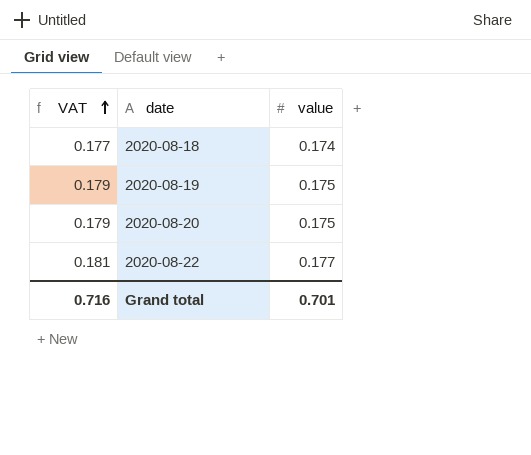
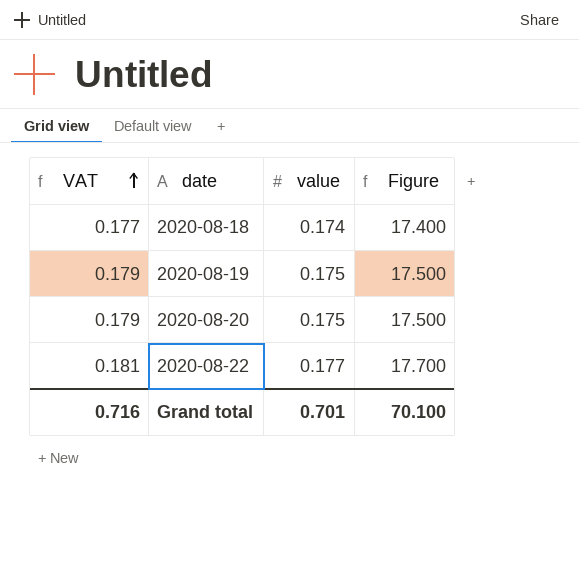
column Figure | formula: none -> [value] * 100

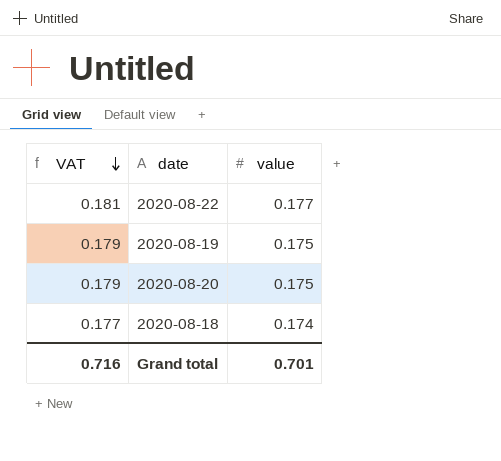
row order: VAT ascending -> VAT descending
column Figure | formula: [value] * 100 -> none

